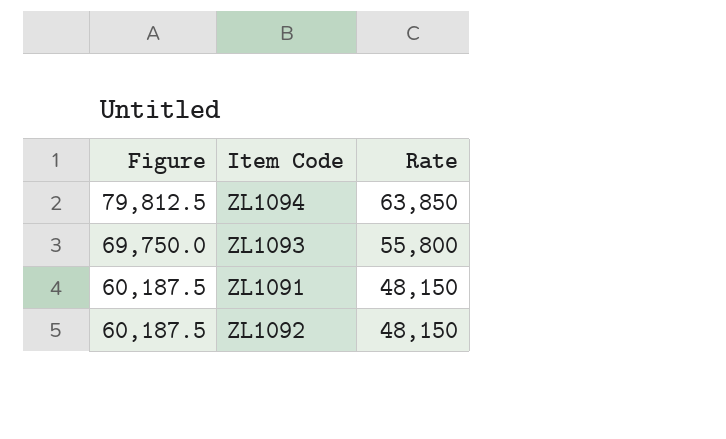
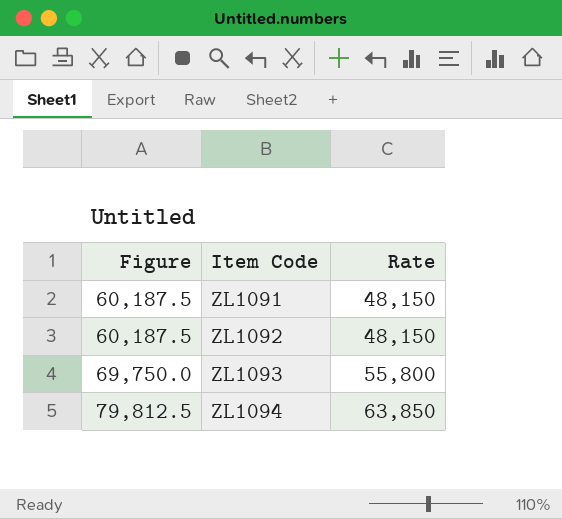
row order: Figure descending -> Figure ascending

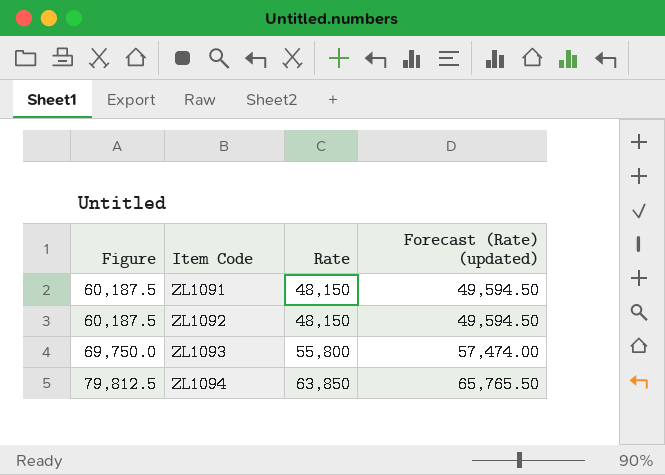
column Forecast (Rate) (updated) | formula: none -> [Rate] * 1.03

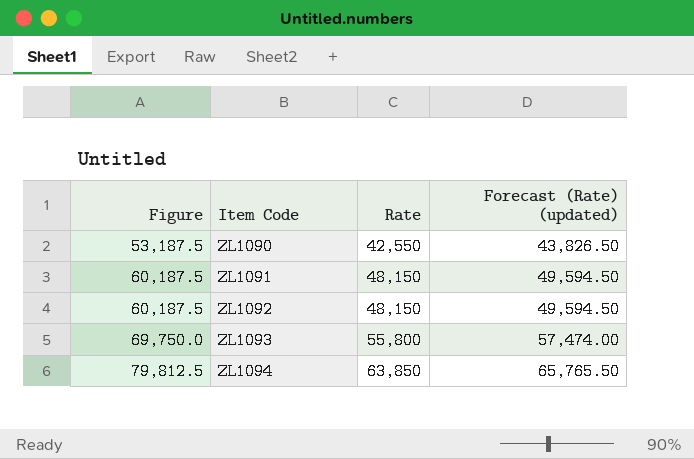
row ZL1090: none -> 53,187.5 | 42,550 | 43,826.50

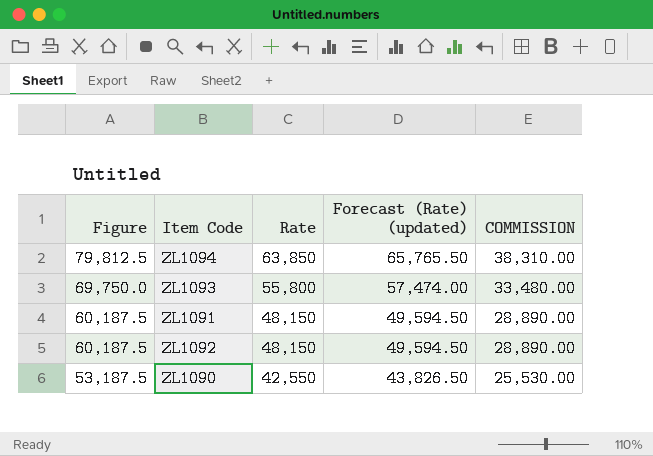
row order: Figure ascending -> Figure descending
column COMMISSION | formula: none -> [Rate] * 0.6

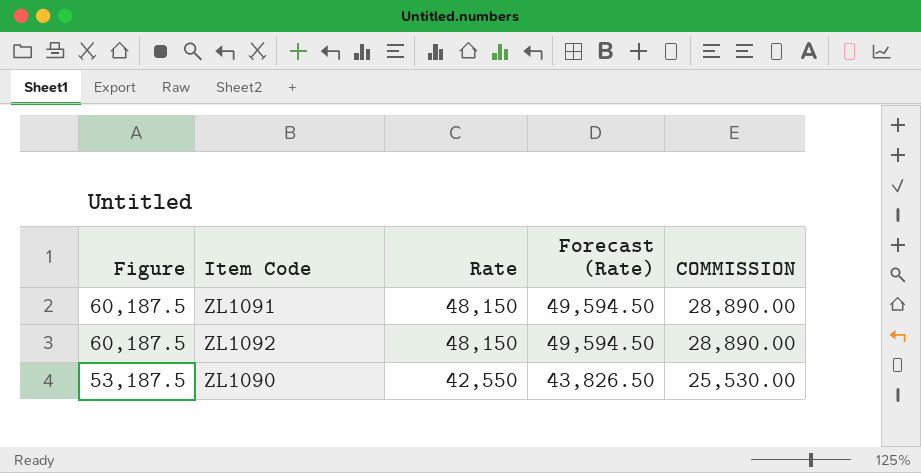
column name: Forecast (Rate) (updated) -> Forecast (Rate)
row ZL1094: 79,812.5 | 63,850 | 65,765.50 | 38,310.00 -> none
row ZL1093: 69,750.0 | 55,800 | 57,474.00 | 33,480.00 -> none

